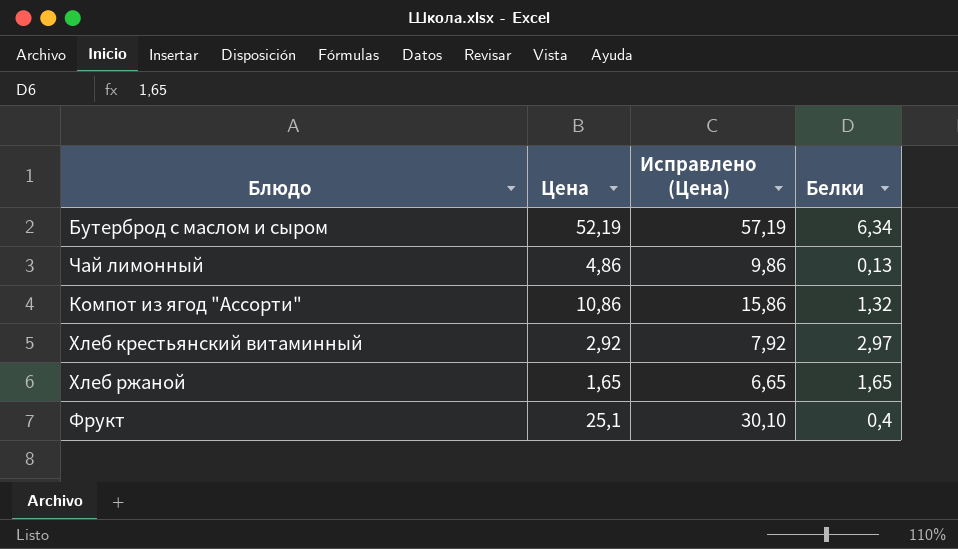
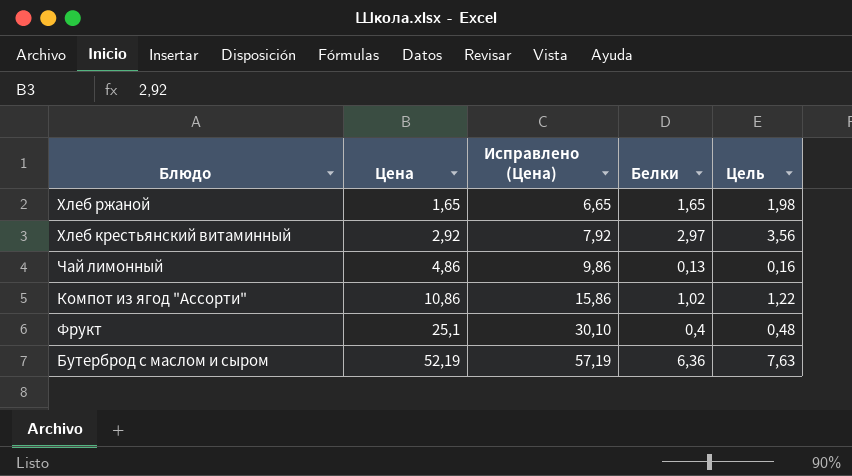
row order: none -> Цена ascending
column Цель | formula: none -> [Белки] * 1,2
Компот из ягод "Ассорти" | Белки: 1,32 -> 1,02
Бутерброд с маслом и сыром | Белки: 6,34 -> 6,36

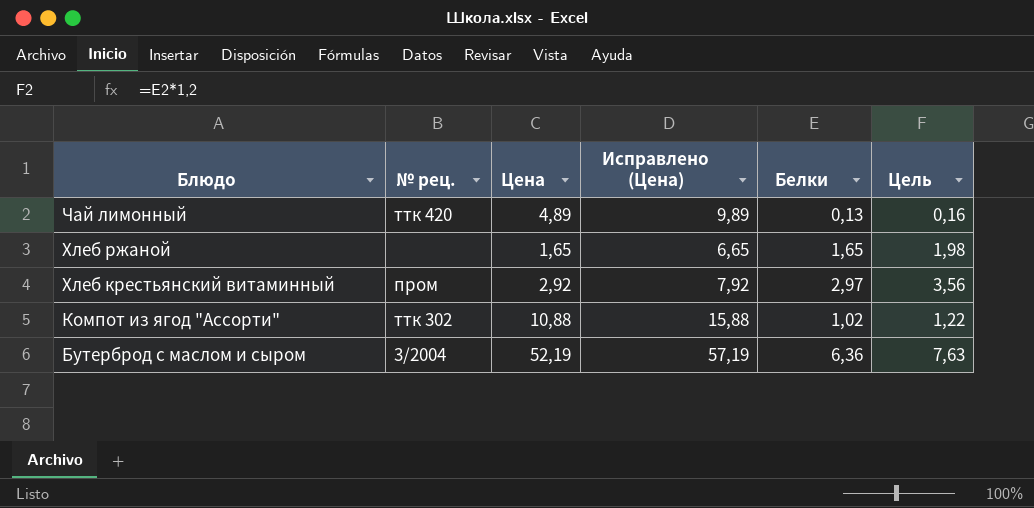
row order: Цена ascending -> Блюдо descending
column № рец. | position: none -> 2
row Фрукт: 25,1 | 30,10 | 0,4 | 0,48 -> none
Чай лимонный | Цена: 4,86 -> 4,89
Чай лимонный | Исправлено (Цена): 9,86 -> 9,89
Компот из ягод "Ассорти" | Цена: 10,86 -> 10,88
Компот из ягод "Ассорти" | Исправлено (Цена): 15,86 -> 15,88

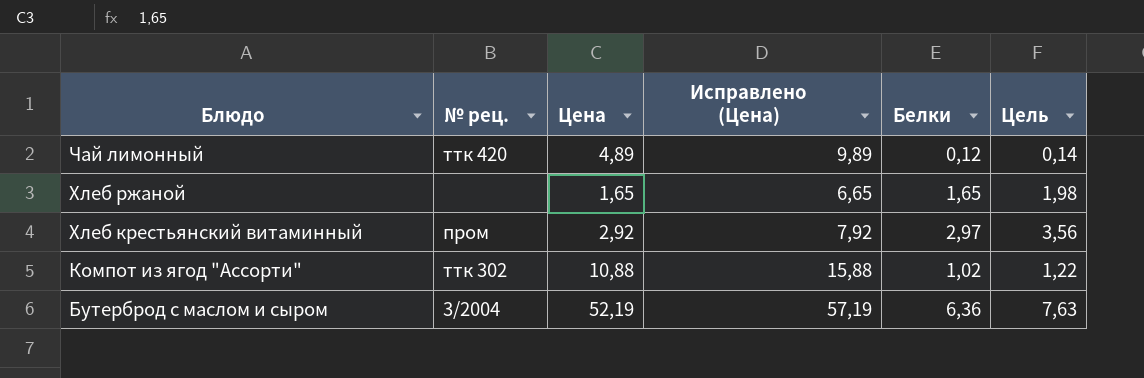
Чай лимонный | Белки: 0,13 -> 0,12
Чай лимонный | Цель: 0,16 -> 0,14

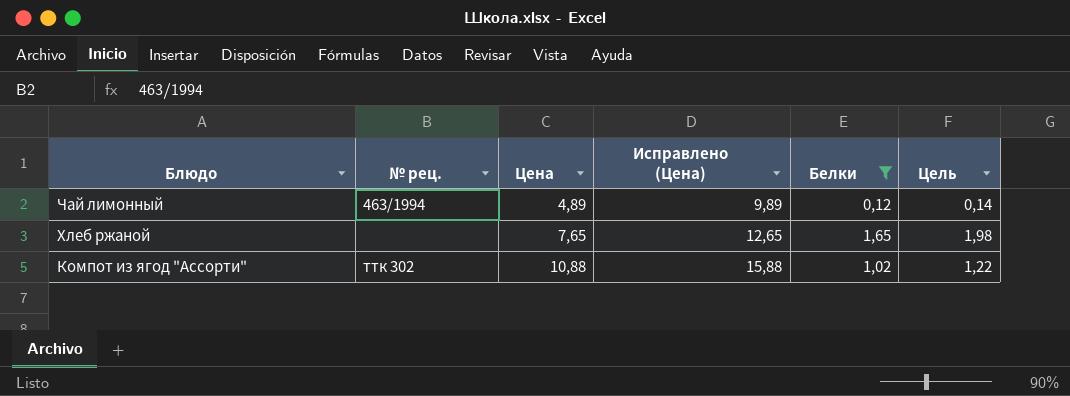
filter: none -> Белки <= 1,65
Чай лимонный | № рец.: ттк 420 -> 463/1994
Хлеб ржаной | Цена: 1,65 -> 7,65
Хлеб ржаной | Исправлено (Цена): 6,65 -> 12,65

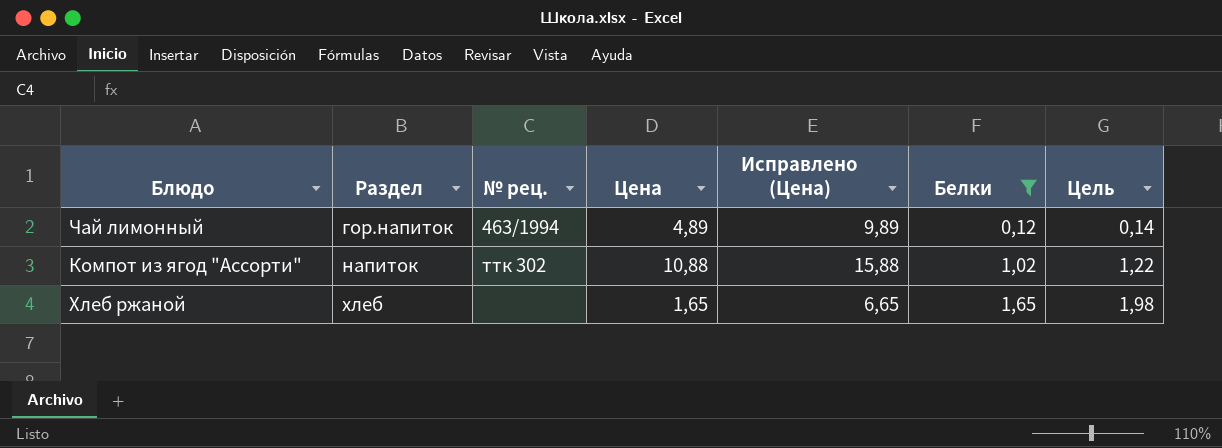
row order: Блюдо descending -> Раздел ascending
column Раздел | position: none -> 2
Хлеб ржаной | Цена: 7,65 -> 1,65
Хлеб ржаной | Исправлено (Цена): 12,65 -> 6,65

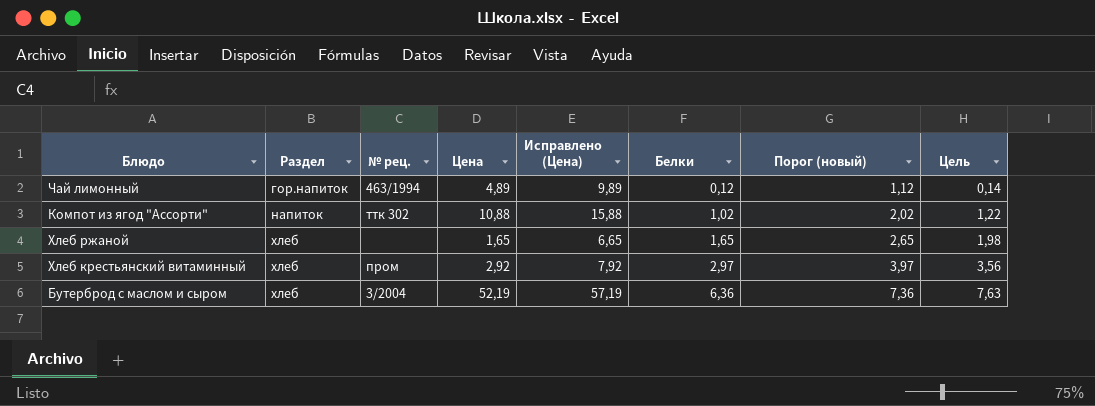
filter: Белки <= 1,65 -> none
column Порог (новый) | formula: none -> [Белки] + 1

